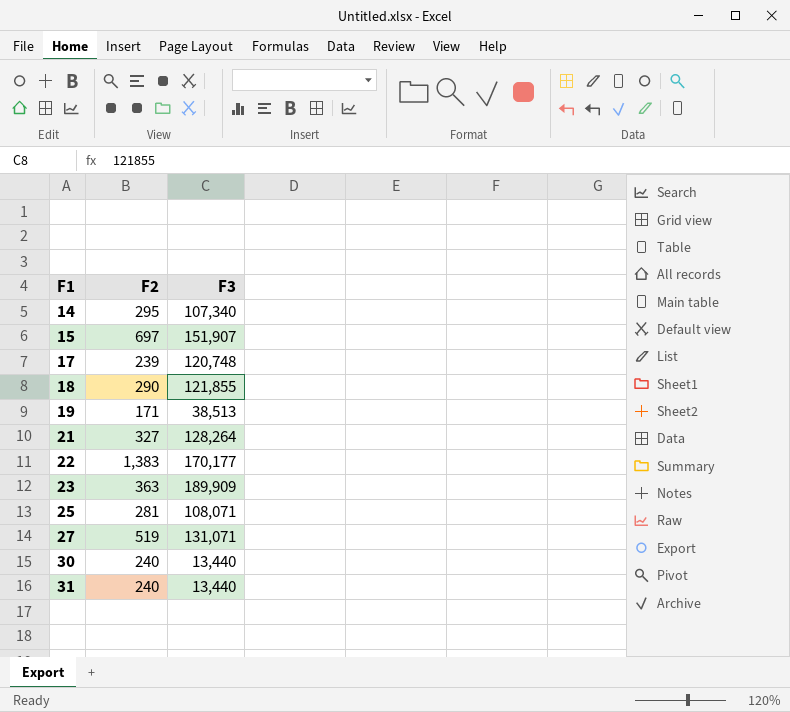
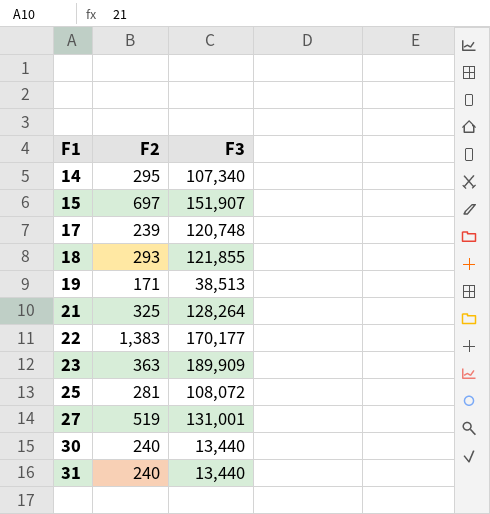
18 | F2: 290 -> 293
21 | F2: 327 -> 325
25 | F3: 108,071 -> 108,072
27 | F3: 131,071 -> 131,001

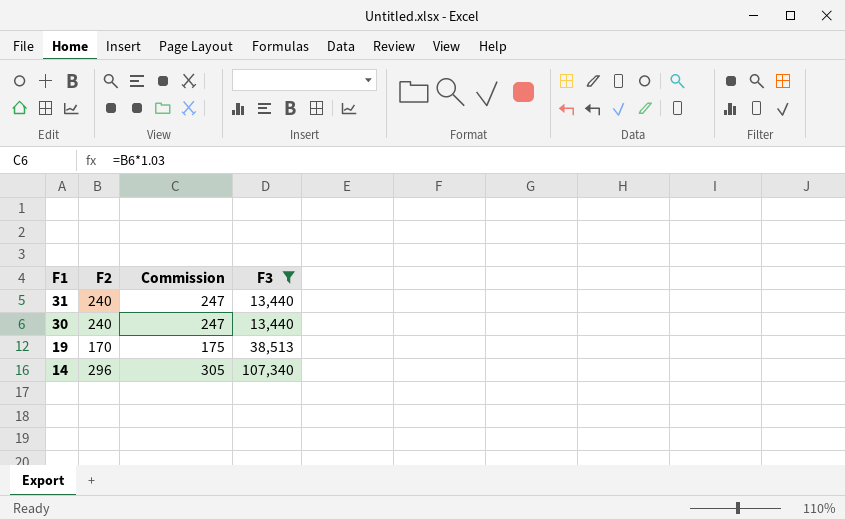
filter: none -> F3 <= 107,340
row order: F1 ascending -> F1 descending
column Commission | formula: none -> [F2] * 1.03
19 | F2: 171 -> 170
14 | F2: 295 -> 296

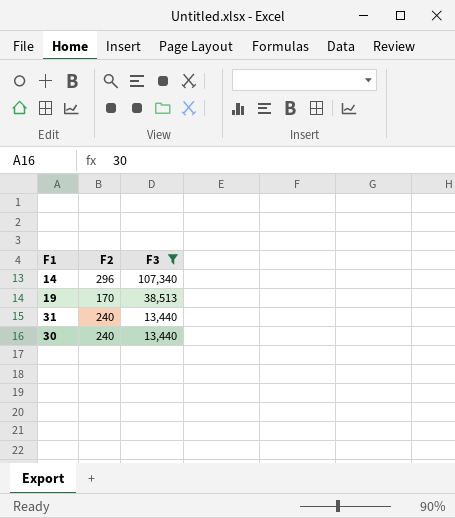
row order: F1 descending -> F3 descending
column Commission | formula: [F2] * 1.03 -> none

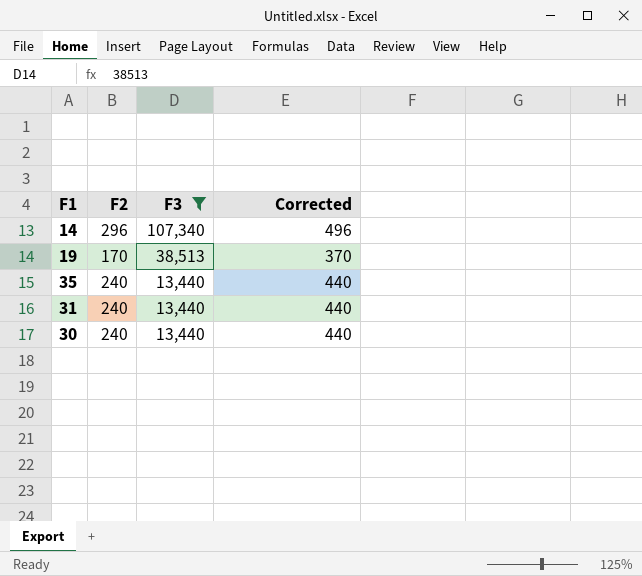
column Corrected | formula: none -> [F2] + 200
row 35: none -> 240 | 13,440 | 440

